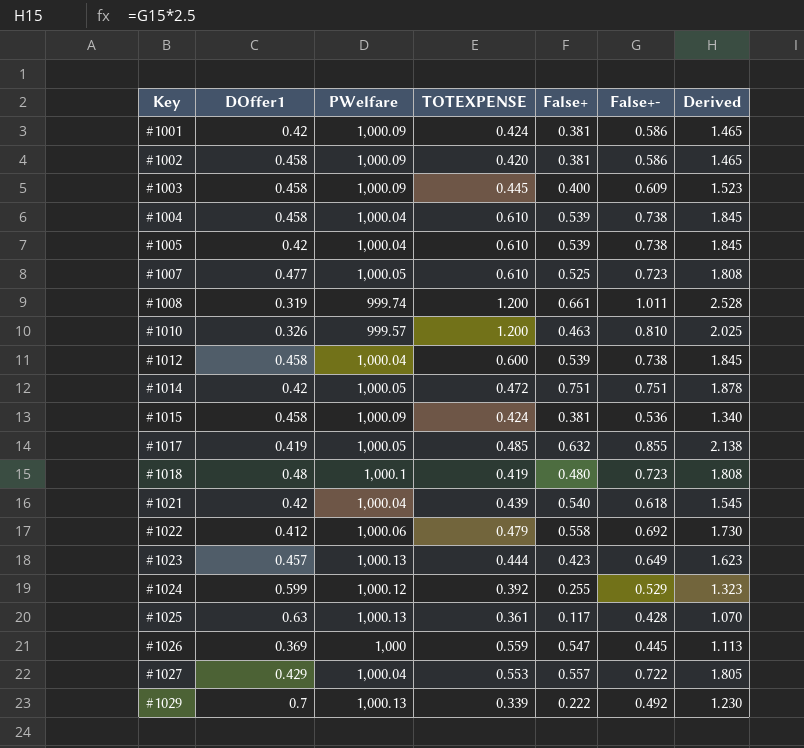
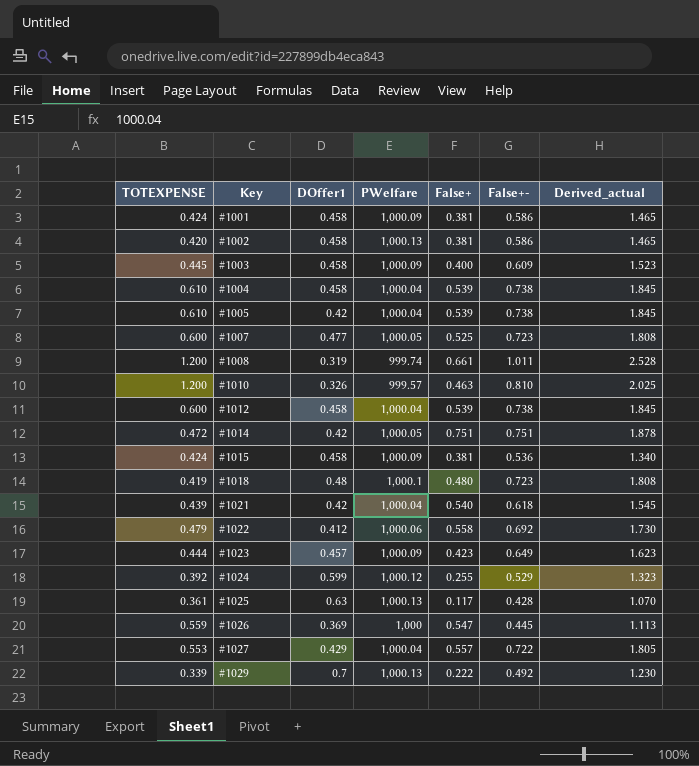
column TOTEXPENSE | position: 4 -> 1
column name: Derived -> Derived_actual
row #1017: 0.419 | 1,000.05 | 0.485 | 0.632 | 0.855 | 2.138 -> none
#1001 | DOffer1: 0.42 -> 0.458
#1002 | PWelfare: 1,000.09 -> 1,000.13
#1007 | TOTEXPENSE: 0.610 -> 0.600
#1023 | PWelfare: 1,000.13 -> 1,000.09

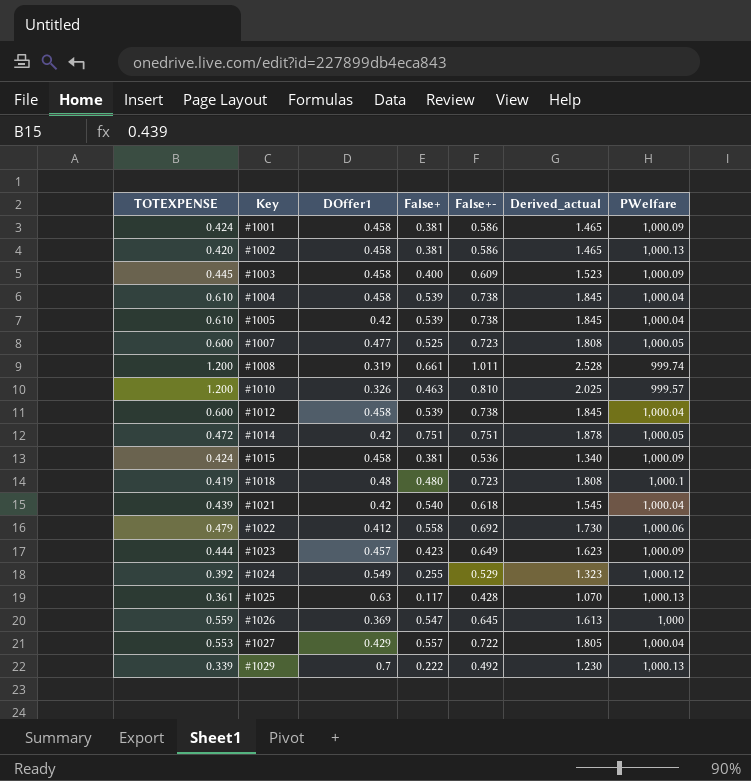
column PWelfare | position: 4 -> 7
#1024 | DOffer1: 0.599 -> 0.549
#1026 | False+-: 0.445 -> 0.645
#1026 | Derived_actual: 1.113 -> 1.613

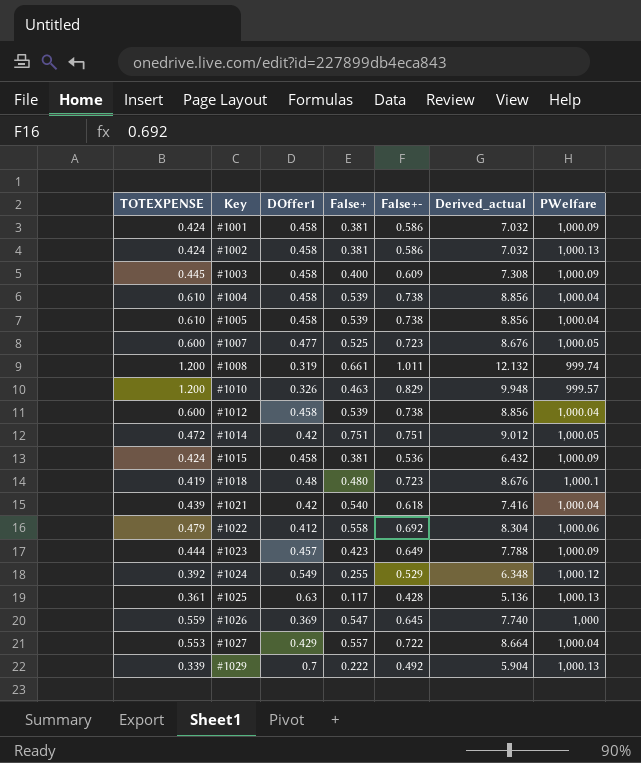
column Derived_actual | formula: [False+-] * 2.5 -> [False+-] * 12
#1002 | TOTEXPENSE: 0.420 -> 0.424
#1005 | DOffer1: 0.42 -> 0.458
#1010 | False+-: 0.810 -> 0.829

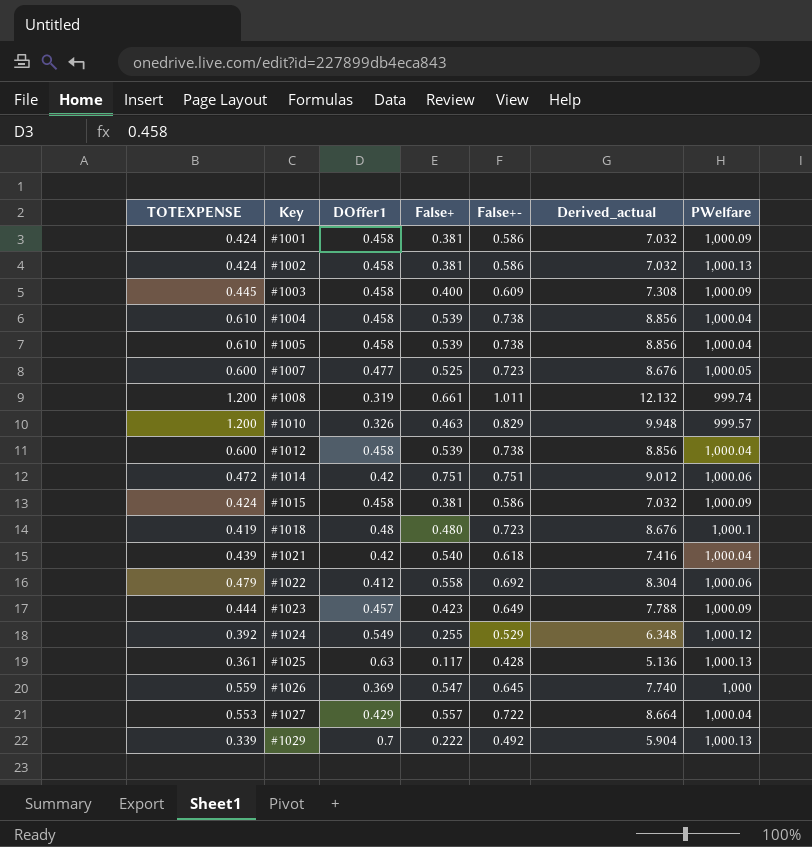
#1014 | PWelfare: 1,000.05 -> 1,000.06
#1015 | False+-: 0.536 -> 0.586
#1015 | Derived_actual: 6.432 -> 7.032

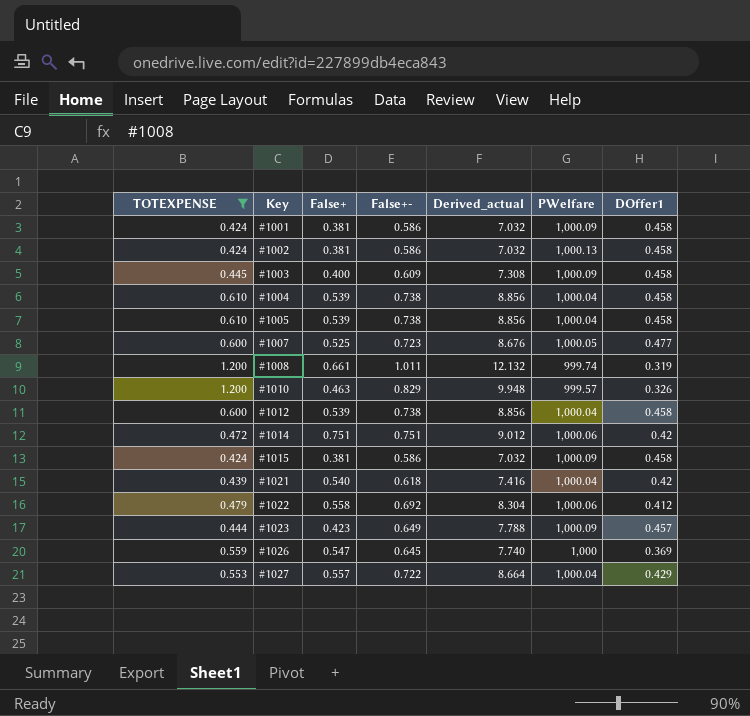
filter: none -> TOTEXPENSE >= 0.424
column DOffer1 | position: 3 -> 7

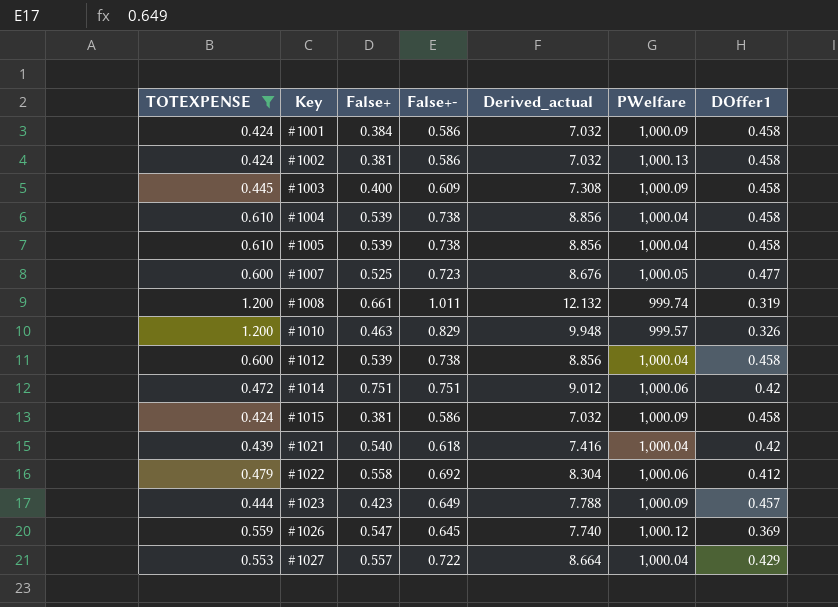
#1001 | False+: 0.381 -> 0.384
#1026 | PWelfare: 1,000 -> 1,000.12

